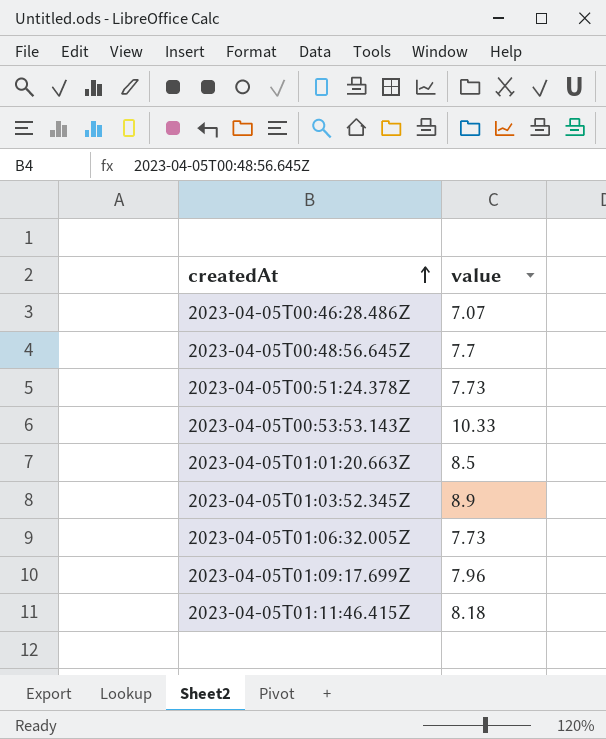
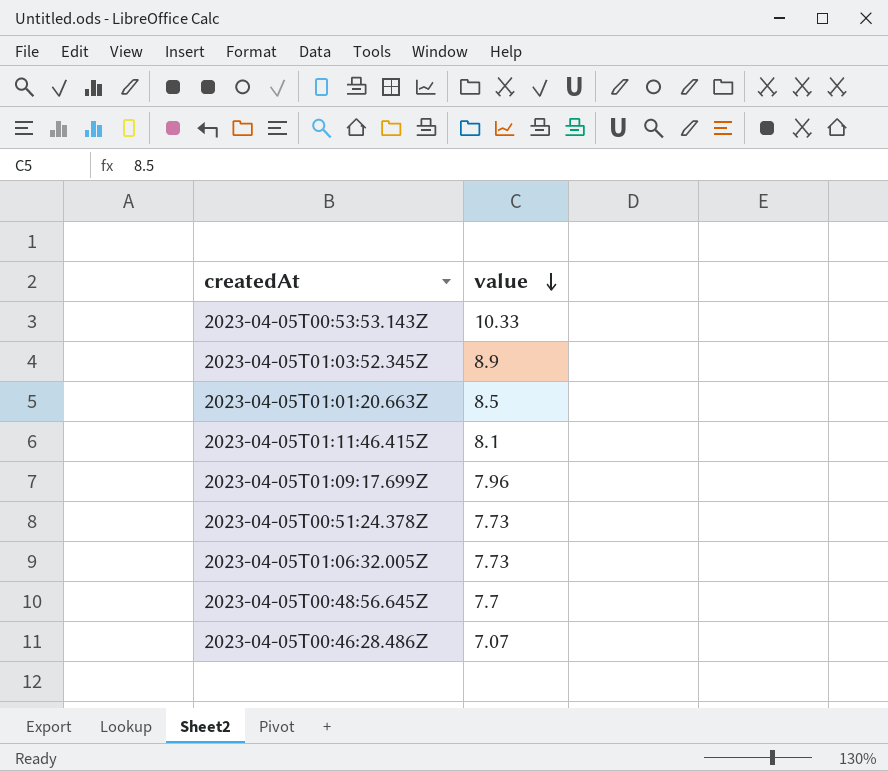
row order: createdAt ascending -> value descending
2023-04-05T01:11:46.415Z | value: 8.18 -> 8.1

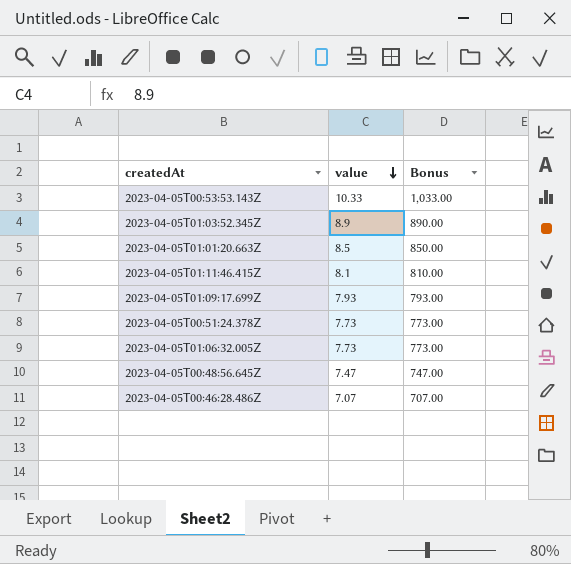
column Bonus | formula: none -> [value] * 100
2023-04-05T01:09:17.699Z | value: 7.96 -> 7.93
2023-04-05T00:48:56.645Z | value: 7.7 -> 7.47

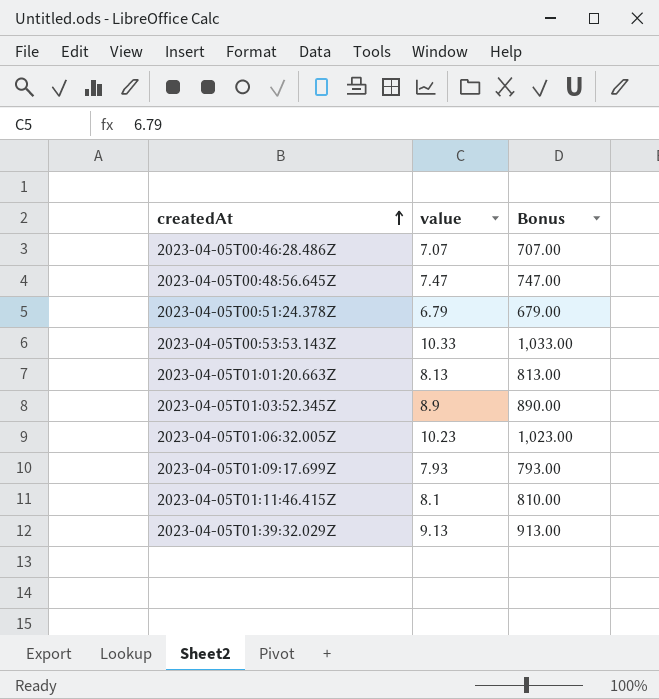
row order: value descending -> createdAt ascending
2023-04-05T00:51:24.378Z | value: 7.73 -> 6.79
2023-04-05T00:51:24.378Z | Bonus: 773.00 -> 679.00
2023-04-05T01:01:20.663Z | value: 8.5 -> 8.13
2023-04-05T01:01:20.663Z | Bonus: 850.00 -> 813.00
2023-04-05T01:06:32.005Z | value: 7.73 -> 10.23
2023-04-05T01:06:32.005Z | Bonus: 773.00 -> 1,023.00
row 2023-04-05T01:39:32.029Z: none -> 9.13 | 913.00

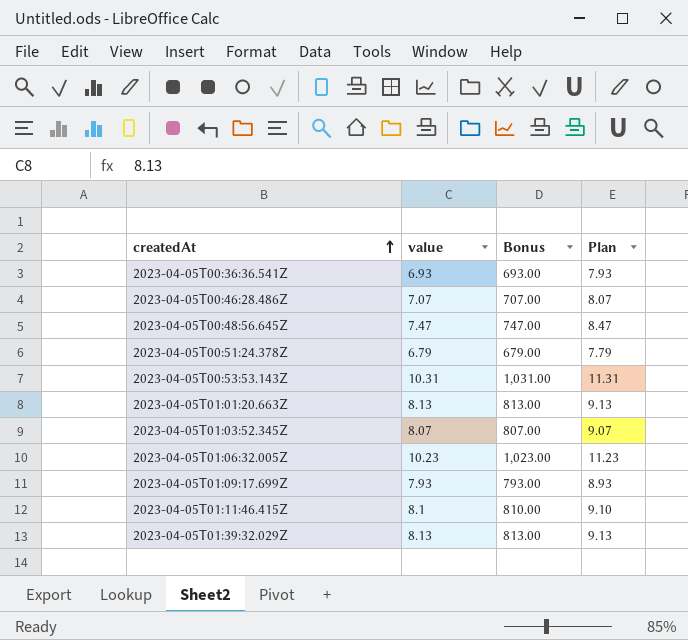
column Plan | formula: none -> [value] + 1
row 2023-04-05T00:36:36.541Z: none -> 6.93 | 693.00 | 7.93
2023-04-05T00:53:53.143Z | value: 10.33 -> 10.31
2023-04-05T00:53:53.143Z | Bonus: 1,033.00 -> 1,031.00
2023-04-05T01:03:52.345Z | value: 8.9 -> 8.07
2023-04-05T01:03:52.345Z | Bonus: 890.00 -> 807.00
2023-04-05T01:39:32.029Z | value: 9.13 -> 8.13
2023-04-05T01:39:32.029Z | Bonus: 913.00 -> 813.00

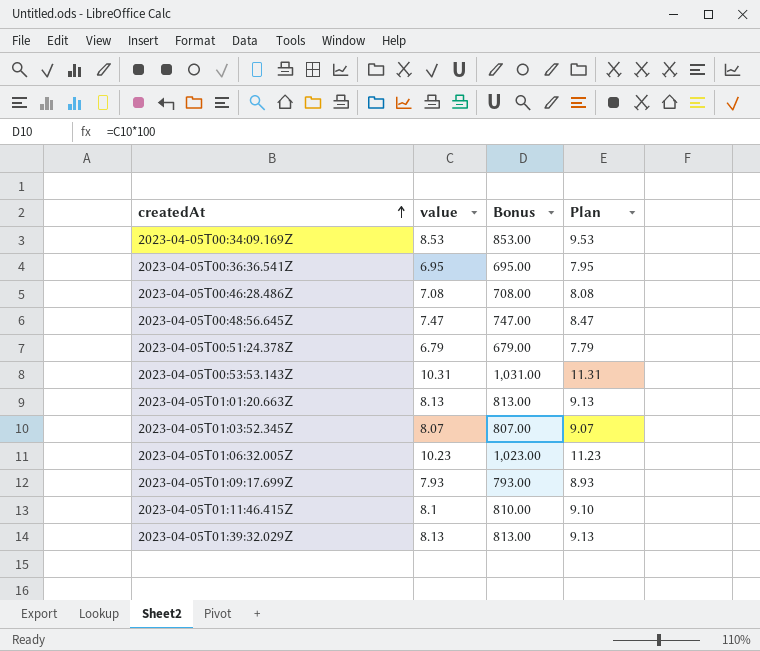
row 2023-04-05T00:34:09.169Z: none -> 8.53 | 853.00 | 9.53
2023-04-05T00:36:36.541Z | value: 6.93 -> 6.95
2023-04-05T00:36:36.541Z | Bonus: 693.00 -> 695.00
2023-04-05T00:36:36.541Z | Plan: 7.93 -> 7.95
2023-04-05T00:46:28.486Z | value: 7.07 -> 7.08
2023-04-05T00:46:28.486Z | Bonus: 707.00 -> 708.00
2023-04-05T00:46:28.486Z | Plan: 8.07 -> 8.08

